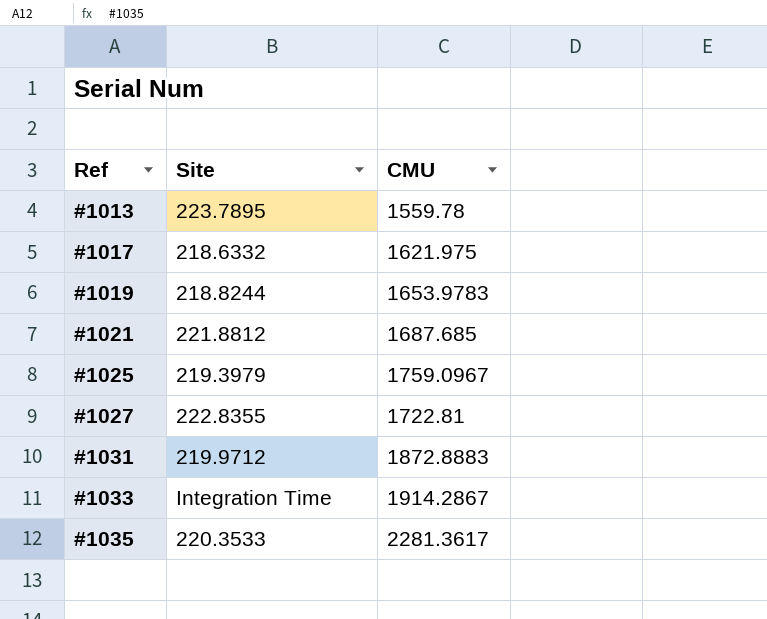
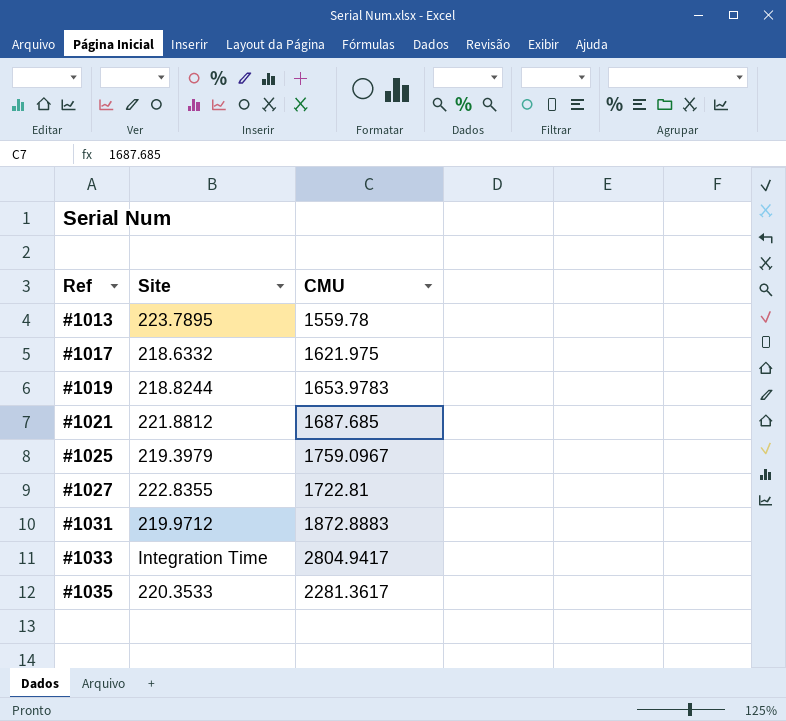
#1033 | CMU: 1914.2867 -> 2804.9417

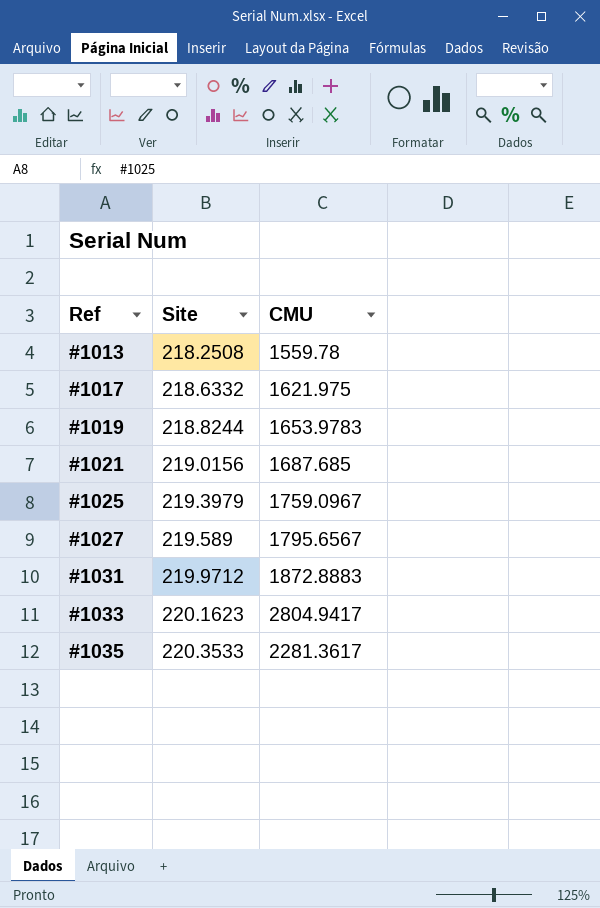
#1013 | Site: 223.7895 -> 218.2508
#1021 | Site: 221.8812 -> 219.0156
#1027 | Site: 222.8355 -> 219.589
#1027 | CMU: 1722.81 -> 1795.6567
#1033 | Site: Integration Time -> 220.1623

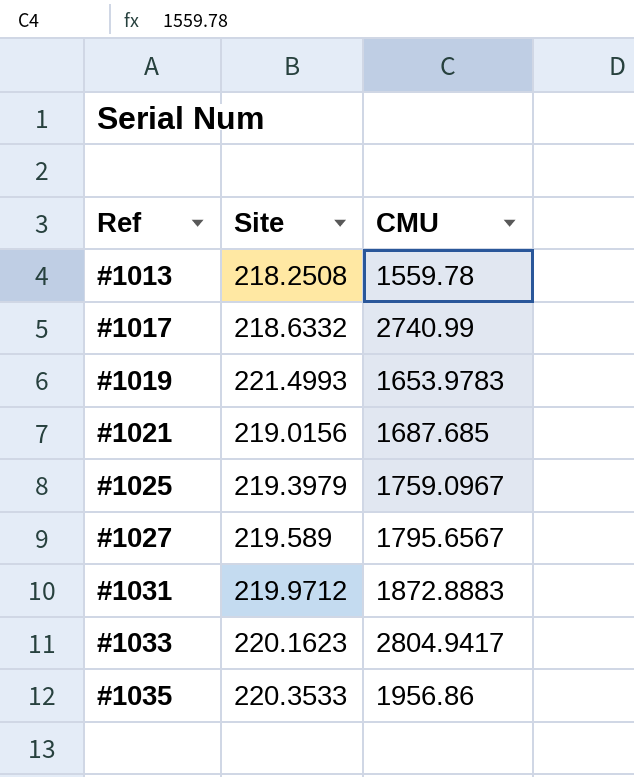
#1017 | CMU: 1621.975 -> 2740.99
#1019 | Site: 218.8244 -> 221.4993
#1035 | CMU: 2281.3617 -> 1956.86

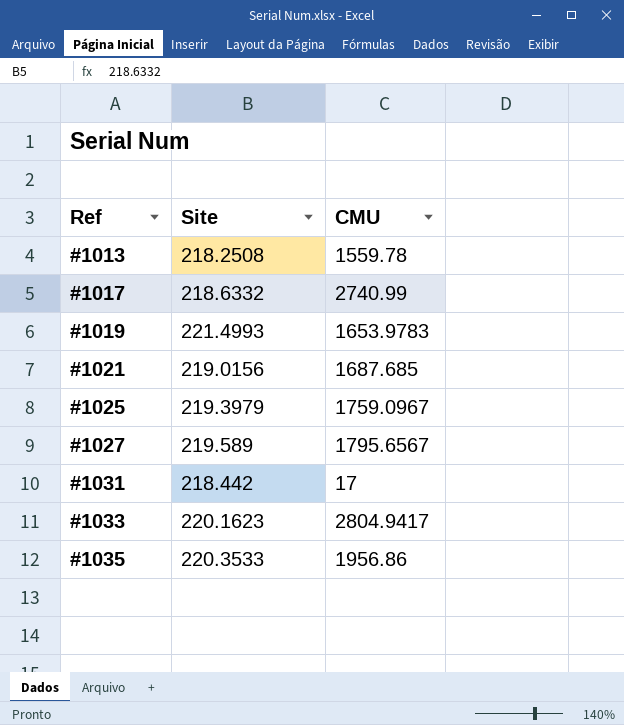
#1031 | Site: 219.9712 -> 218.442
#1031 | CMU: 1872.8883 -> 17

